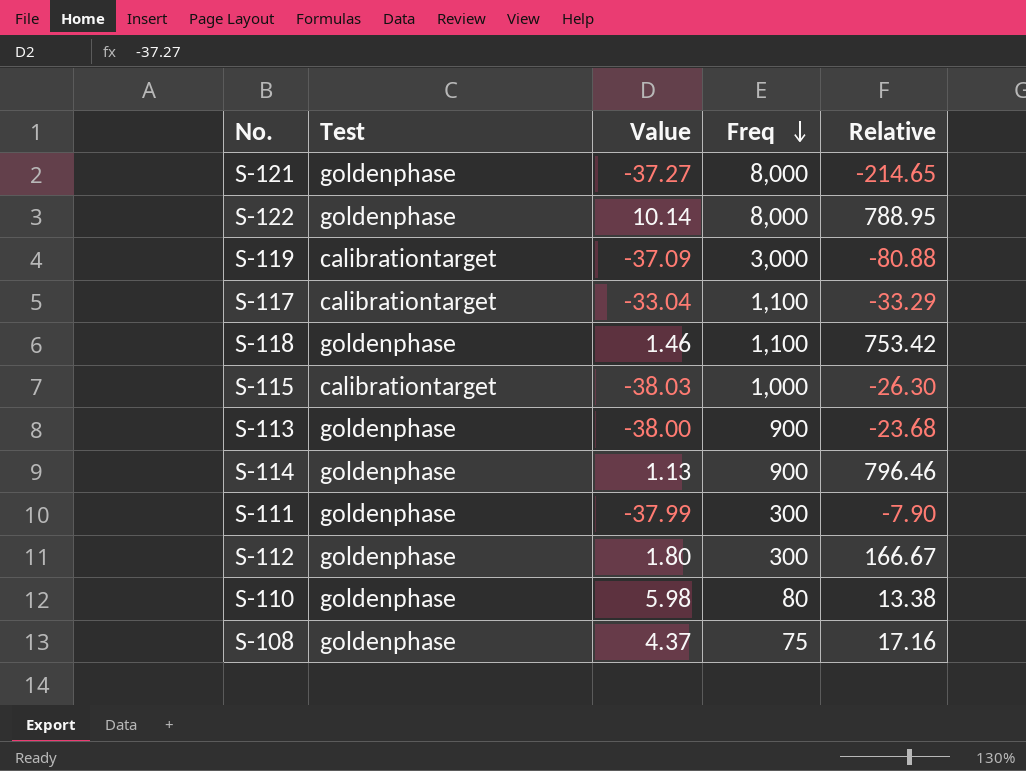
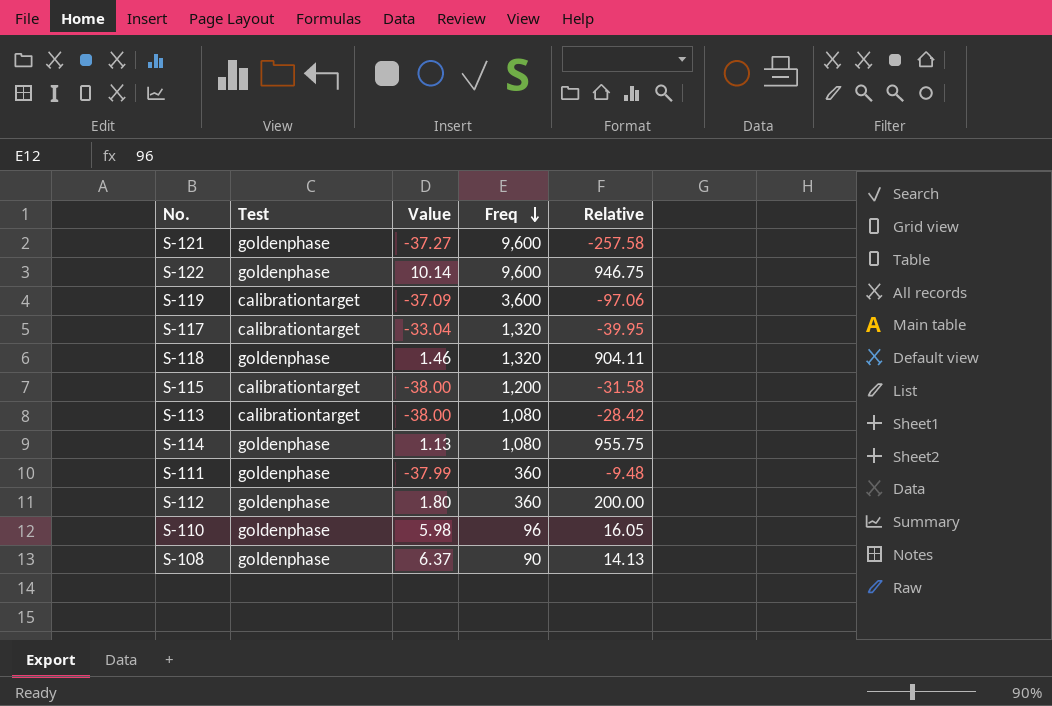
S-121 | Freq: 8,000 -> 9,600
S-121 | Relative: -214.65 -> -257.58
S-122 | Freq: 8,000 -> 9,600
S-122 | Relative: 788.95 -> 946.75
S-119 | Freq: 3,000 -> 3,600
S-119 | Relative: -80.88 -> -97.06
S-117 | Freq: 1,100 -> 1,320
S-117 | Relative: -33.29 -> -39.95
S-118 | Freq: 1,100 -> 1,320
S-118 | Relative: 753.42 -> 904.11
S-115 | Value: -38.03 -> -38.00
S-115 | Freq: 1,000 -> 1,200
S-115 | Relative: -26.30 -> -31.58
S-113 | Test: goldenphase -> calibrationtarget
S-113 | Freq: 900 -> 1,080
S-113 | Relative: -23.68 -> -28.42
S-114 | Freq: 900 -> 1,080
S-114 | Relative: 796.46 -> 955.75
S-111 | Freq: 300 -> 360
S-111 | Relative: -7.90 -> -9.48
S-112 | Freq: 300 -> 360
S-112 | Relative: 166.67 -> 200.00
S-110 | Freq: 80 -> 96
S-110 | Relative: 13.38 -> 16.05
S-108 | Value: 4.37 -> 6.37
S-108 | Freq: 75 -> 90
S-108 | Relative: 17.16 -> 14.13

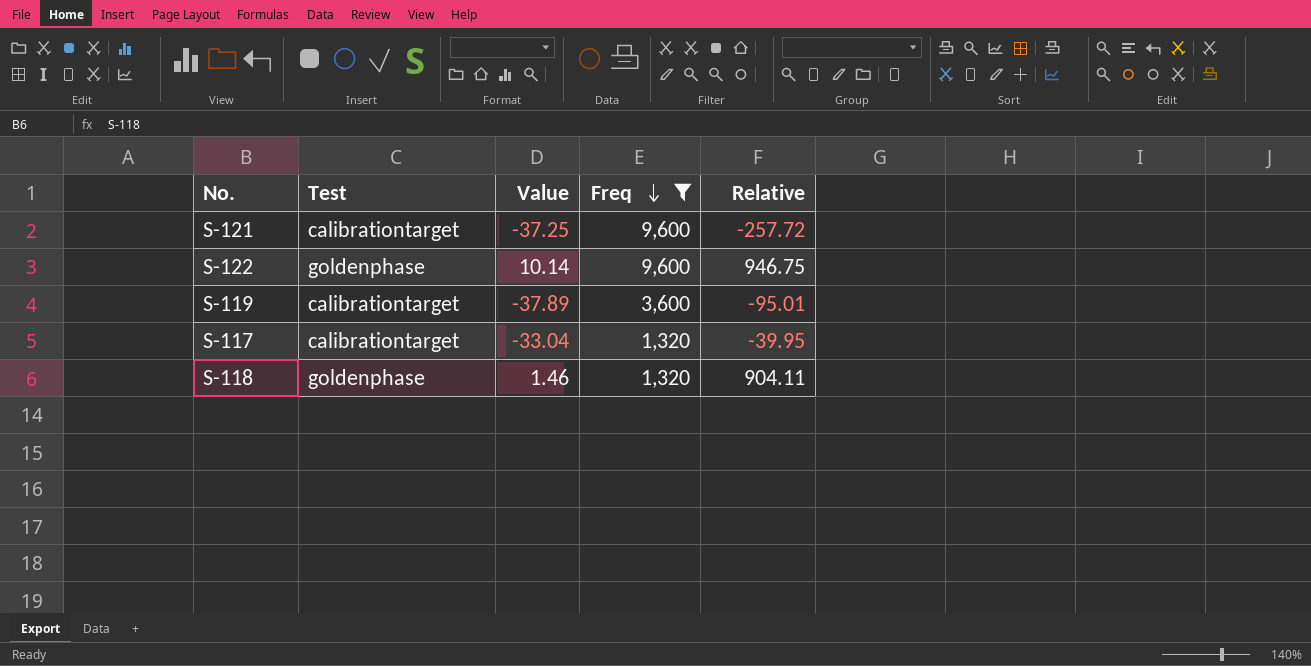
filter: none -> Freq >= 1,320
S-121 | Test: goldenphase -> calibrationtarget
S-121 | Value: -37.27 -> -37.25
S-121 | Relative: -257.58 -> -257.72
S-119 | Value: -37.09 -> -37.89
S-119 | Relative: -97.06 -> -95.01

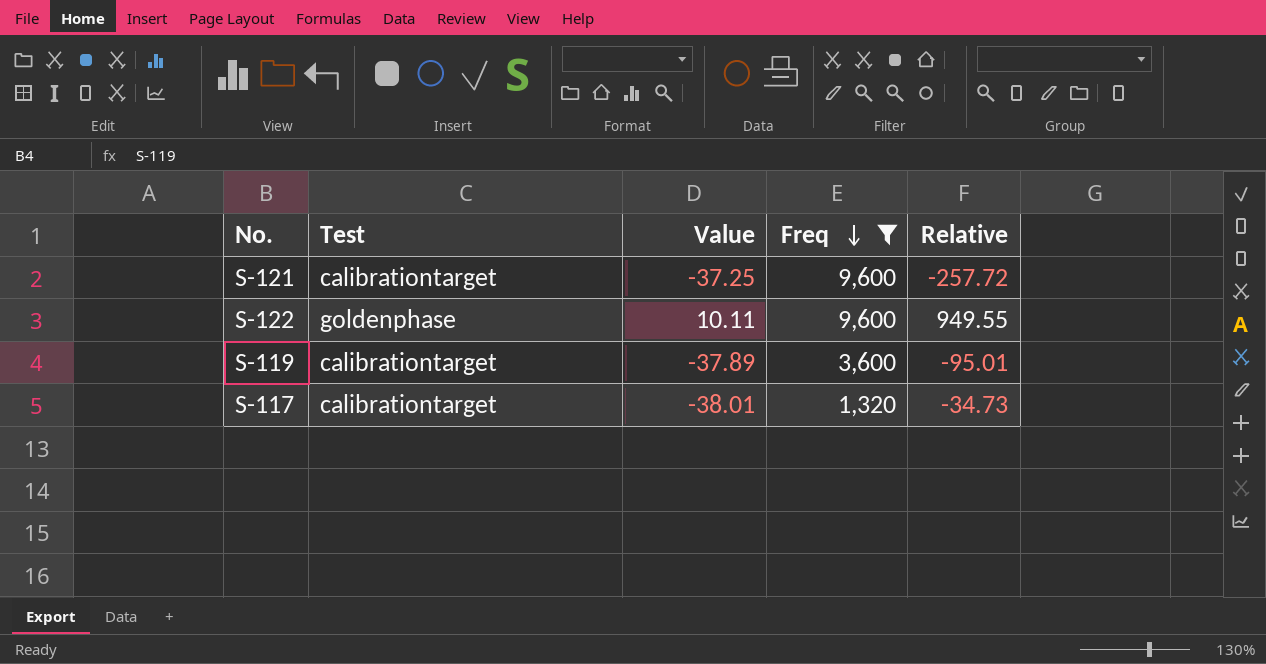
row S-118: goldenphase | 1.46 | 1,320 | 904.11 -> none
S-122 | Value: 10.14 -> 10.11
S-122 | Relative: 946.75 -> 949.55
S-117 | Value: -33.04 -> -38.01
S-117 | Relative: -39.95 -> -34.73

